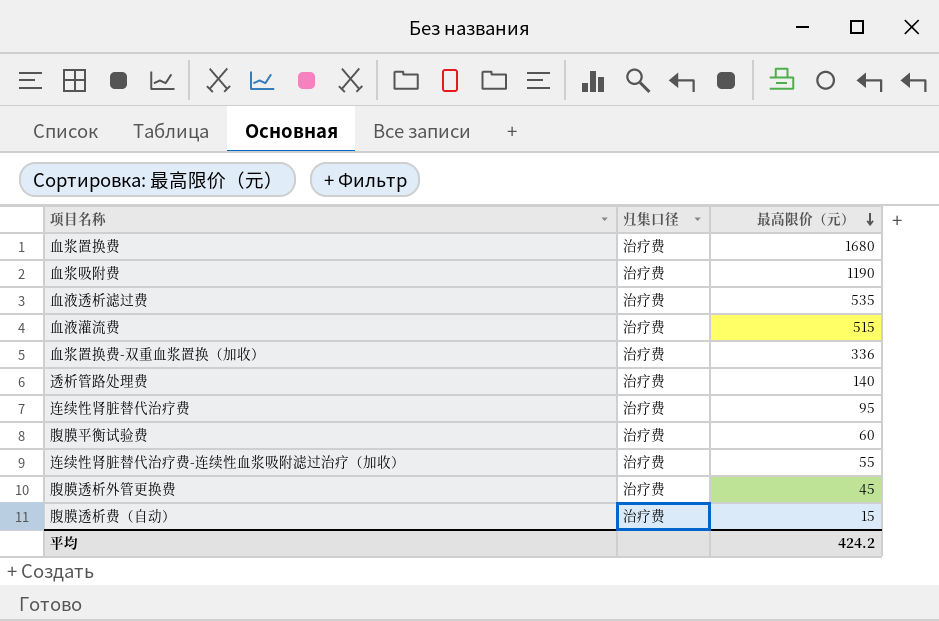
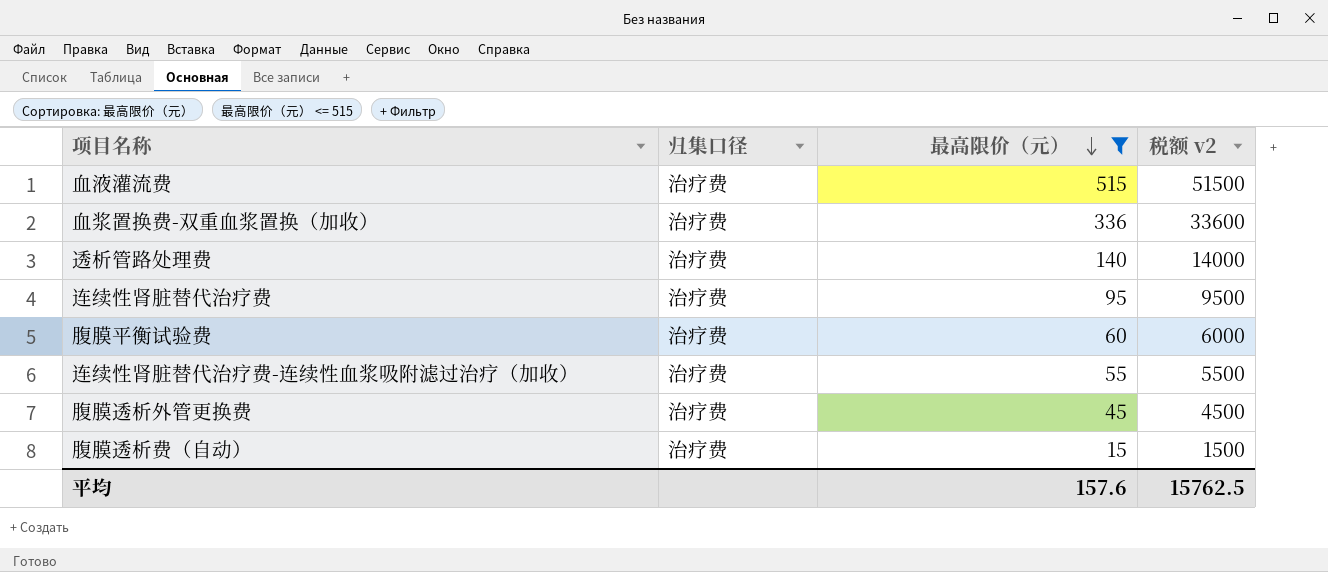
filter: none -> 最高限价（元） <= 515
column 税额 v2 | formula: none -> [最高限价（元）] * 100
平均 | 最高限价（元）: 424.2 -> 157.6

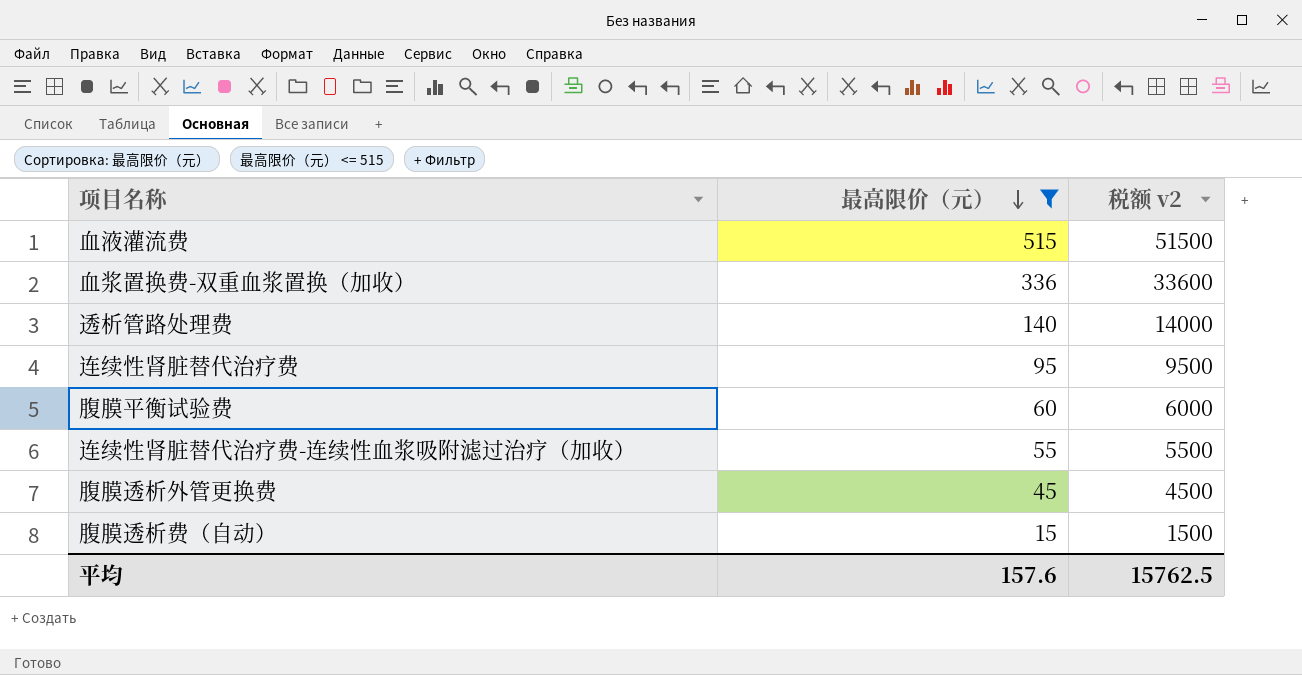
column 归集口径 | position: 2 -> none

